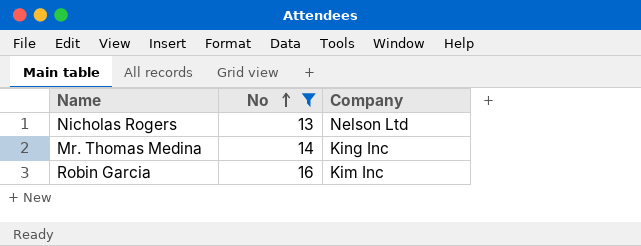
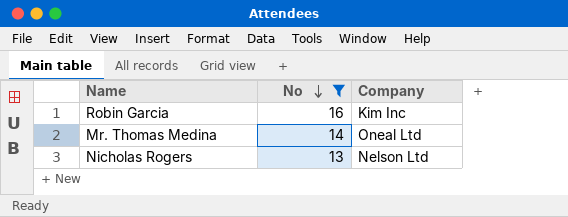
row order: No ascending -> No descending
Mr. Thomas Medina | Company: King Inc -> Oneal Ltd

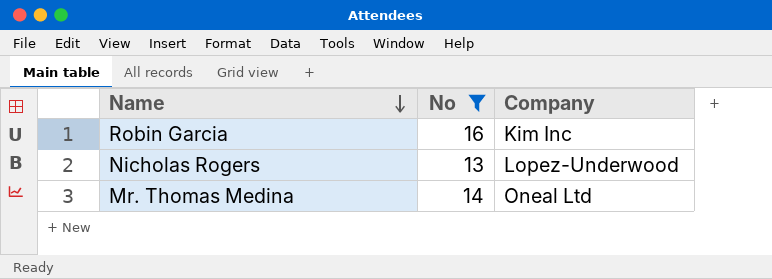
row order: No descending -> Name descending
Nicholas Rogers | Company: Nelson Ltd -> Lopez-Underwood

